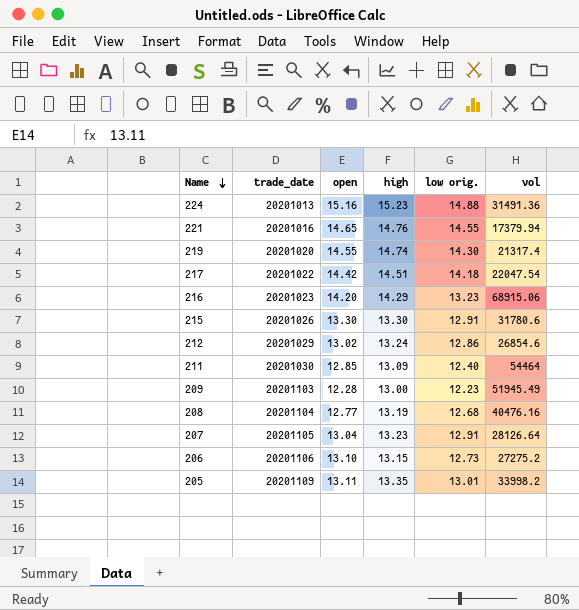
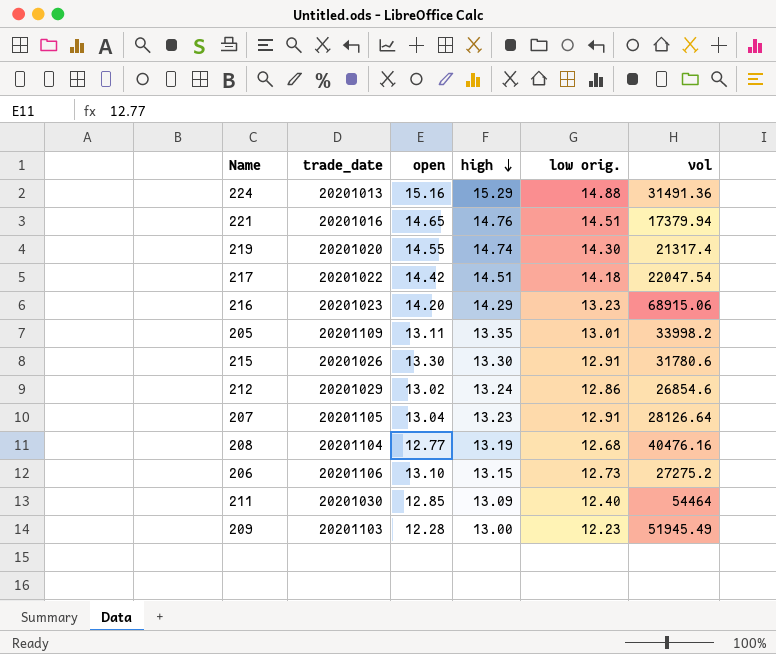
row order: Name descending -> high descending
224 | high: 15.23 -> 15.29
221 | low orig.: 14.55 -> 14.51

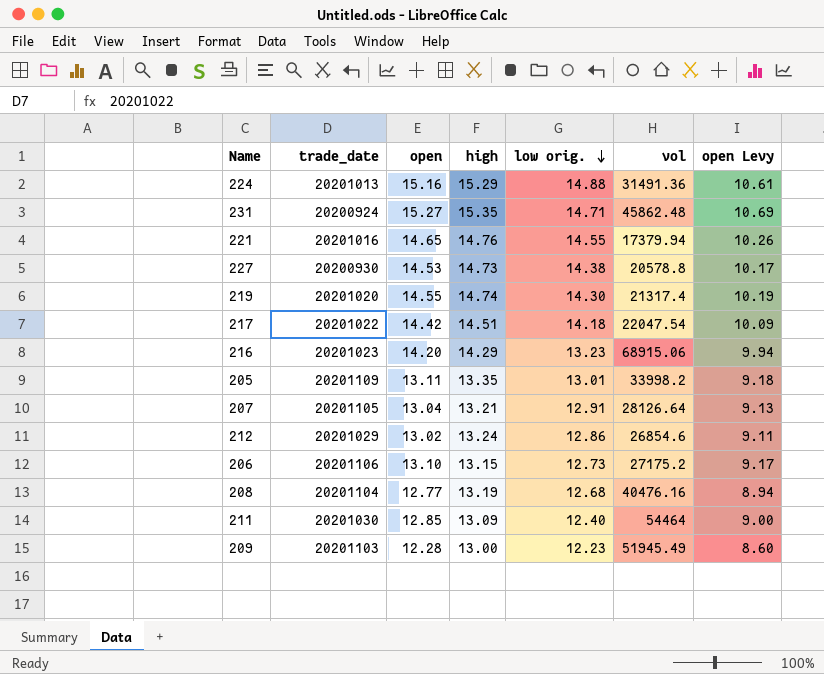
row order: high descending -> low orig. descending
column open Levy | formula: none -> [open] * 0.7
row 215: 20201026 | 13.30 | 13.30 | 12.91 | 31780.6 -> none
row 231: none -> 20200924 | 15.27 | 15.35 | 14.71 | 45862.48 | 10.69
221 | low orig.: 14.51 -> 14.55
row 227: none -> 20200930 | 14.53 | 14.73 | 14.38 | 20578.8 | 10.17
207 | high: 13.23 -> 13.21
206 | vol: 27275.2 -> 27175.2

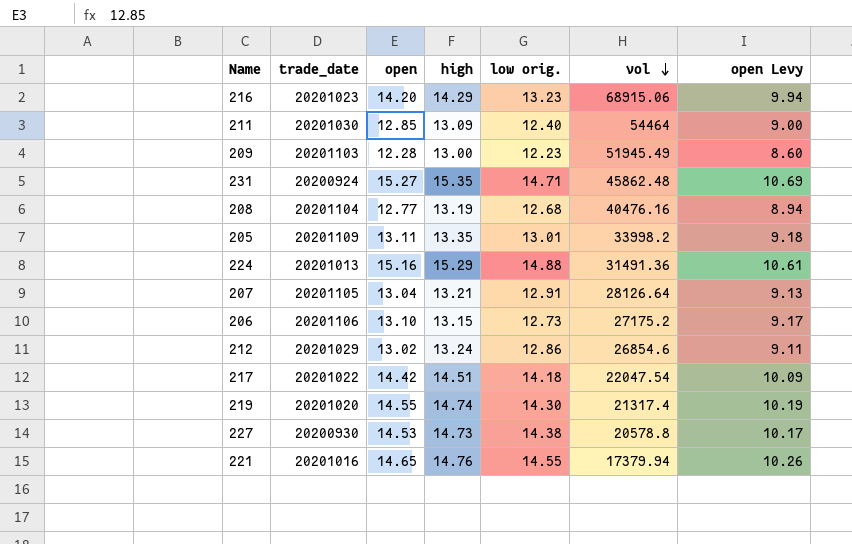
row order: low orig. descending -> vol descending

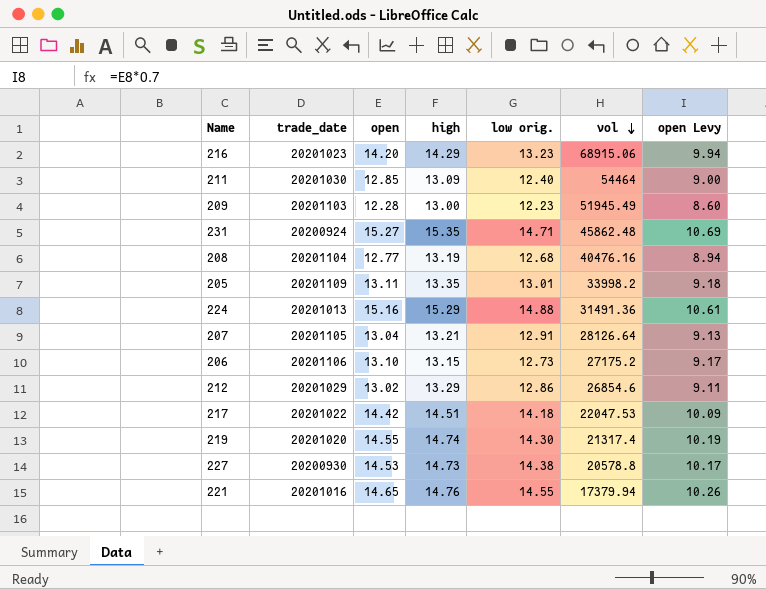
212 | high: 13.24 -> 13.29
217 | vol: 22047.54 -> 22047.53

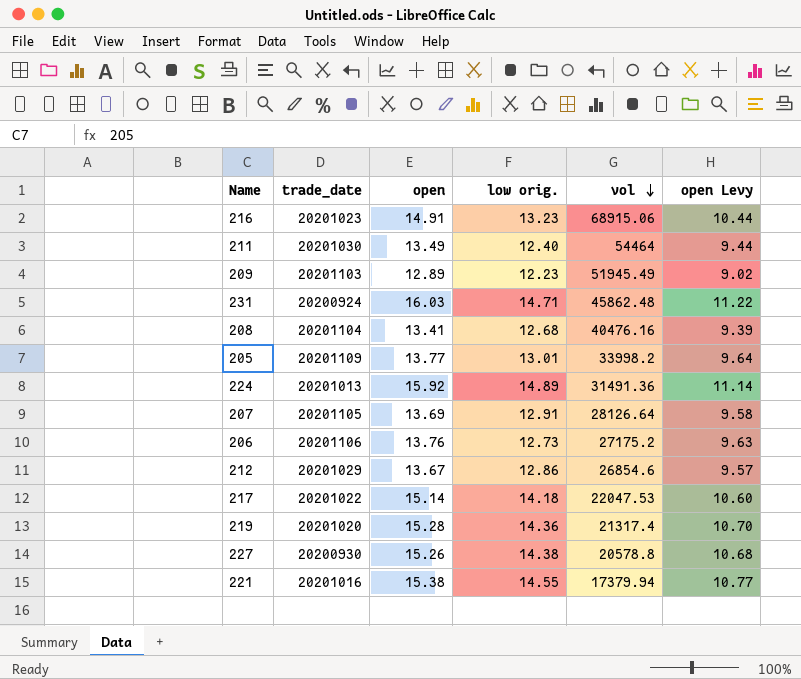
column high | position: 4 -> none
216 | open: 14.20 -> 14.91
216 | open Levy: 9.94 -> 10.44
211 | open: 12.85 -> 13.49
211 | open Levy: 9.00 -> 9.44
209 | open: 12.28 -> 12.89
209 | open Levy: 8.60 -> 9.02
231 | open: 15.27 -> 16.03
231 | open Levy: 10.69 -> 11.22
208 | open: 12.77 -> 13.41
208 | open Levy: 8.94 -> 9.39
205 | open: 13.11 -> 13.77
205 | open Levy: 9.18 -> 9.64
224 | open: 15.16 -> 15.92
224 | low orig.: 14.88 -> 14.89
224 | open Levy: 10.61 -> 11.14
207 | open: 13.04 -> 13.69
207 | open Levy: 9.13 -> 9.58
206 | open: 13.10 -> 13.76
206 | open Levy: 9.17 -> 9.63
212 | open: 13.02 -> 13.67
212 | open Levy: 9.11 -> 9.57
217 | open: 14.42 -> 15.14
217 | open Levy: 10.09 -> 10.60
219 | open: 14.55 -> 15.28
219 | low orig.: 14.30 -> 14.36
219 | open Levy: 10.19 -> 10.70
227 | open: 14.53 -> 15.26
227 | open Levy: 10.17 -> 10.68
221 | open: 14.65 -> 15.38
221 | open Levy: 10.26 -> 10.77

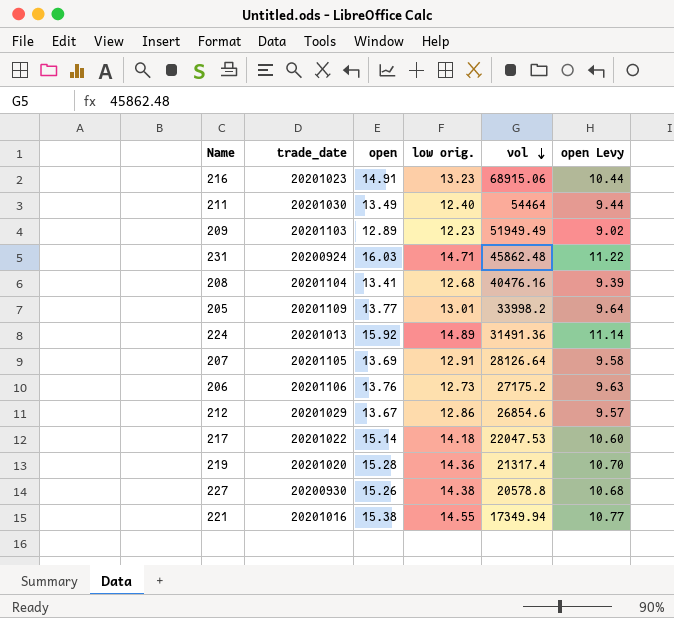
209 | vol: 51945.49 -> 51949.49
221 | vol: 17379.94 -> 17349.94

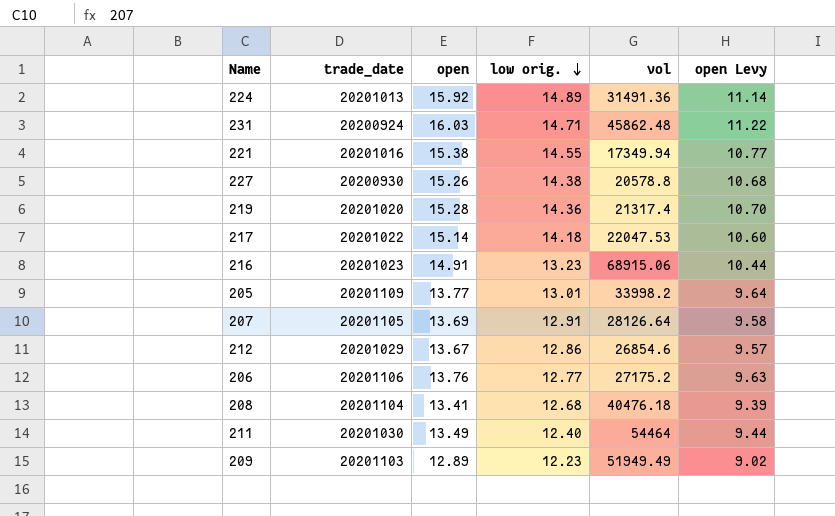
row order: vol descending -> low orig. descending
206 | low orig.: 12.73 -> 12.77
208 | vol: 40476.16 -> 40476.18

